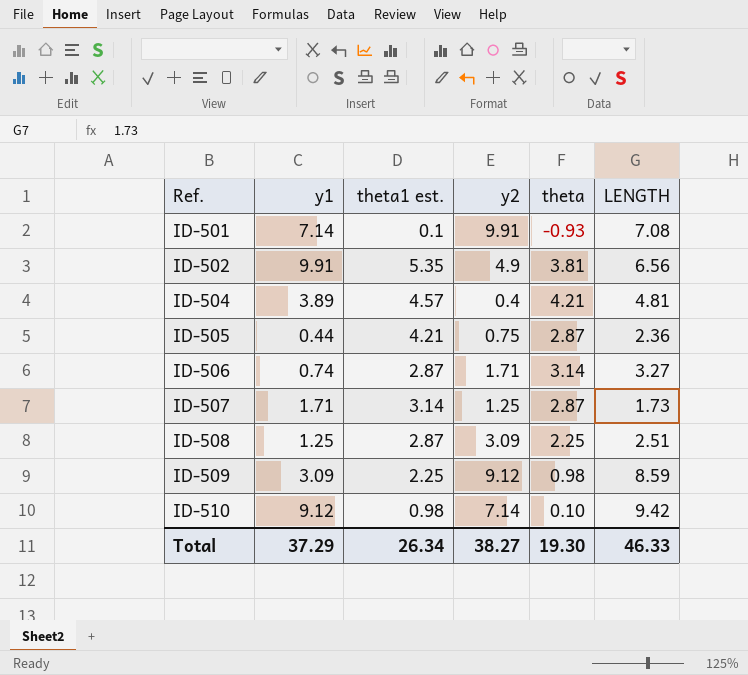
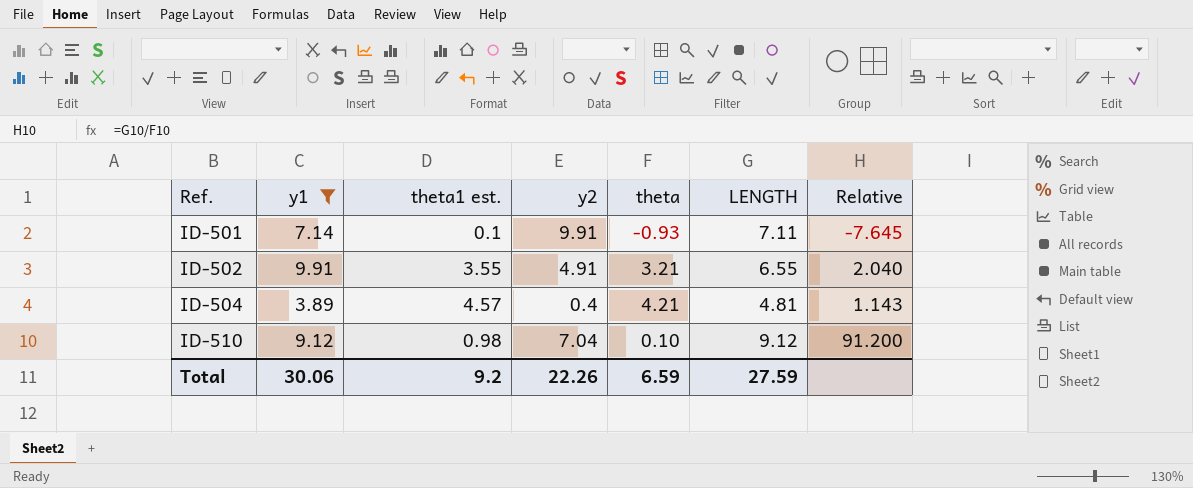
filter: none -> y1 >= 3.89
column Relative | formula: none -> [LENGTH] / [theta]
ID-501 | LENGTH: 7.08 -> 7.11
ID-502 | theta1 est.: 5.35 -> 3.55
ID-502 | y2: 4.9 -> 4.91
ID-502 | theta: 3.81 -> 3.21
ID-502 | LENGTH: 6.56 -> 6.55
ID-510 | y2: 7.14 -> 7.04
ID-510 | LENGTH: 9.42 -> 9.12
Total | y1: 37.29 -> 30.06
Total | theta1 est.: 26.34 -> 9.2
Total | y2: 38.27 -> 22.26
Total | theta: 19.30 -> 6.59
Total | LENGTH: 46.33 -> 27.59

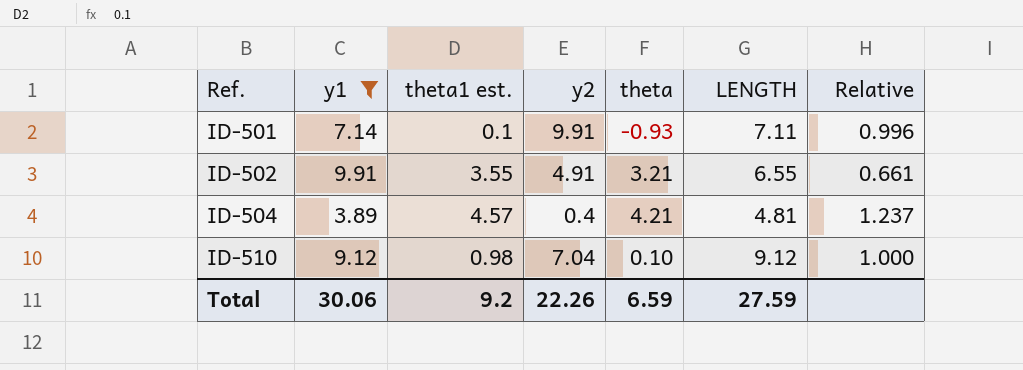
column Relative | formula: [LENGTH] / [theta] -> [LENGTH] / [y1]

